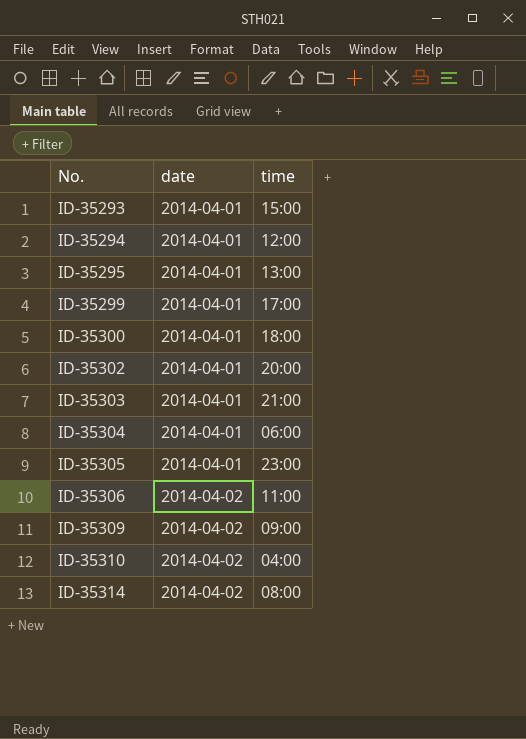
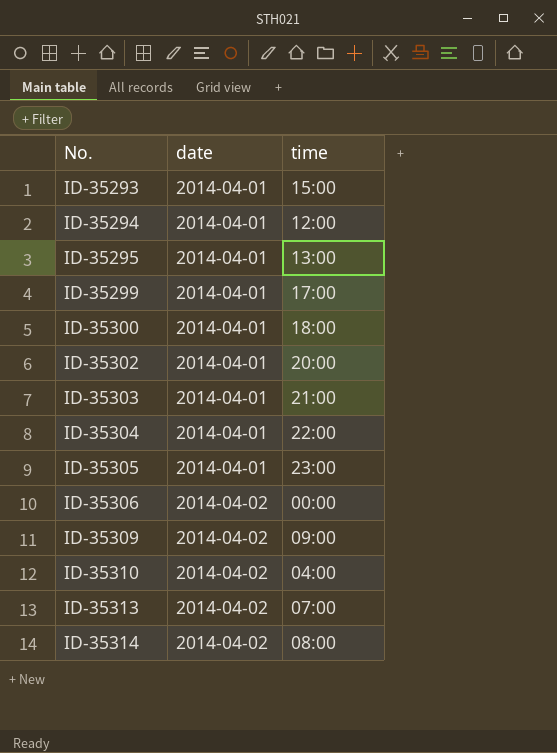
ID-35304 | time: 06:00 -> 22:00
ID-35306 | time: 11:00 -> 00:00
row ID-35313: none -> 2014-04-02 | 07:00

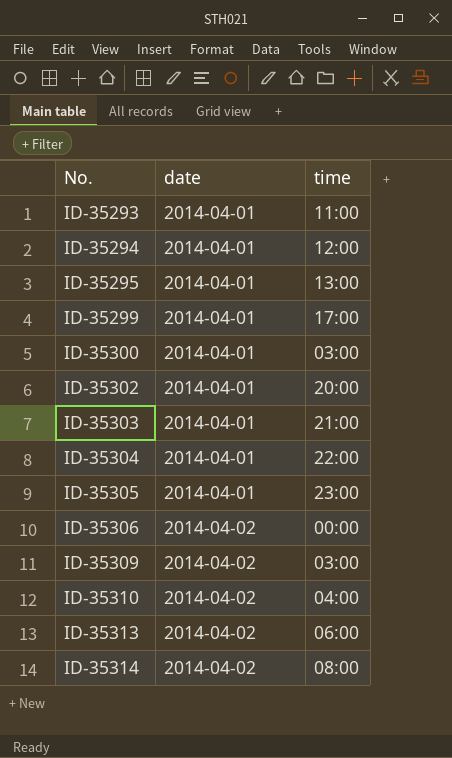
ID-35293 | time: 15:00 -> 11:00
ID-35300 | time: 18:00 -> 03:00
ID-35309 | time: 09:00 -> 03:00
ID-35313 | time: 07:00 -> 06:00

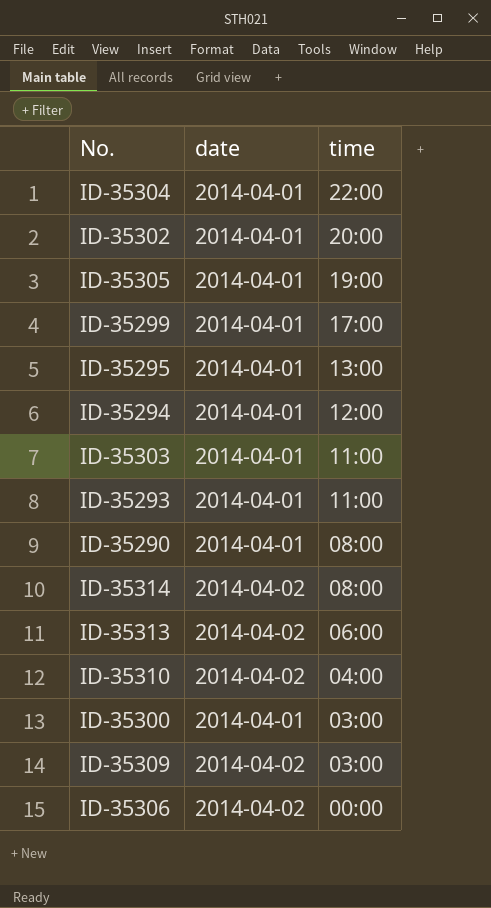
row order: No. ascending -> time descending
ID-35305 | time: 23:00 -> 19:00
ID-35303 | time: 21:00 -> 11:00
row ID-35290: none -> 2014-04-01 | 08:00

